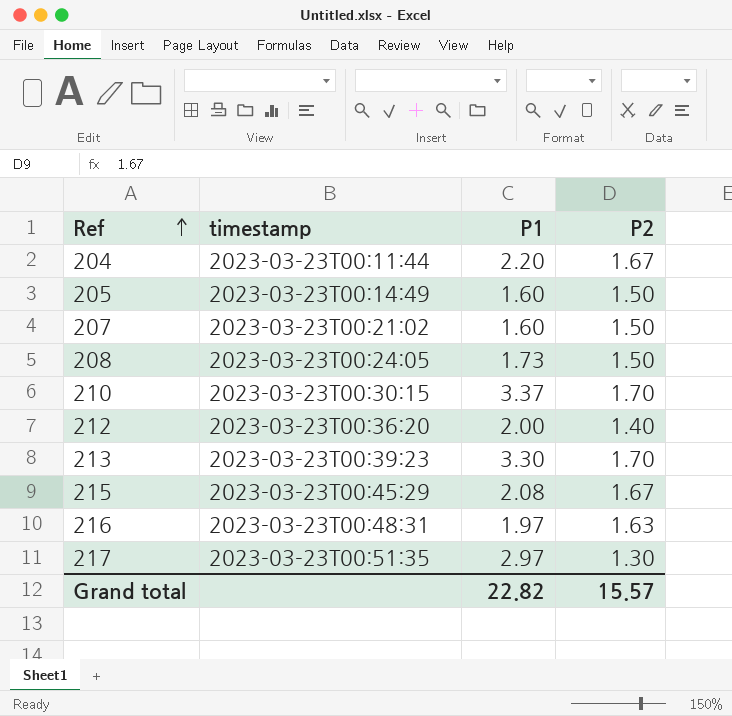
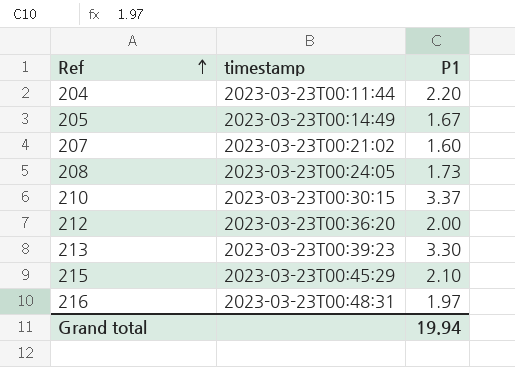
column P2 | position: 4 -> none
row 217: 2023-03-23T00:51:35 | 2.97 | 1.30 -> none
205 | P1: 1.60 -> 1.67
215 | P1: 2.08 -> 2.10
Grand total | P1: 22.82 -> 19.94

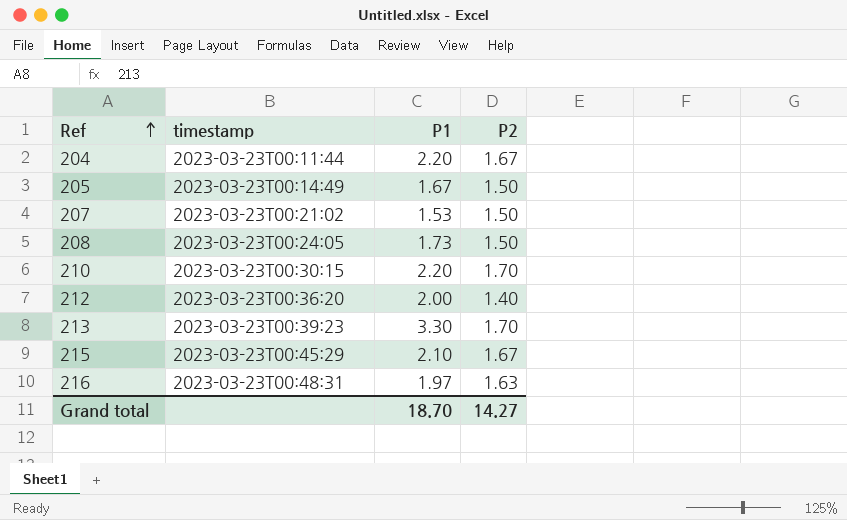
column P2 | position: none -> 4
207 | P1: 1.60 -> 1.53
210 | P1: 3.37 -> 2.20
Grand total | P1: 19.94 -> 18.70

